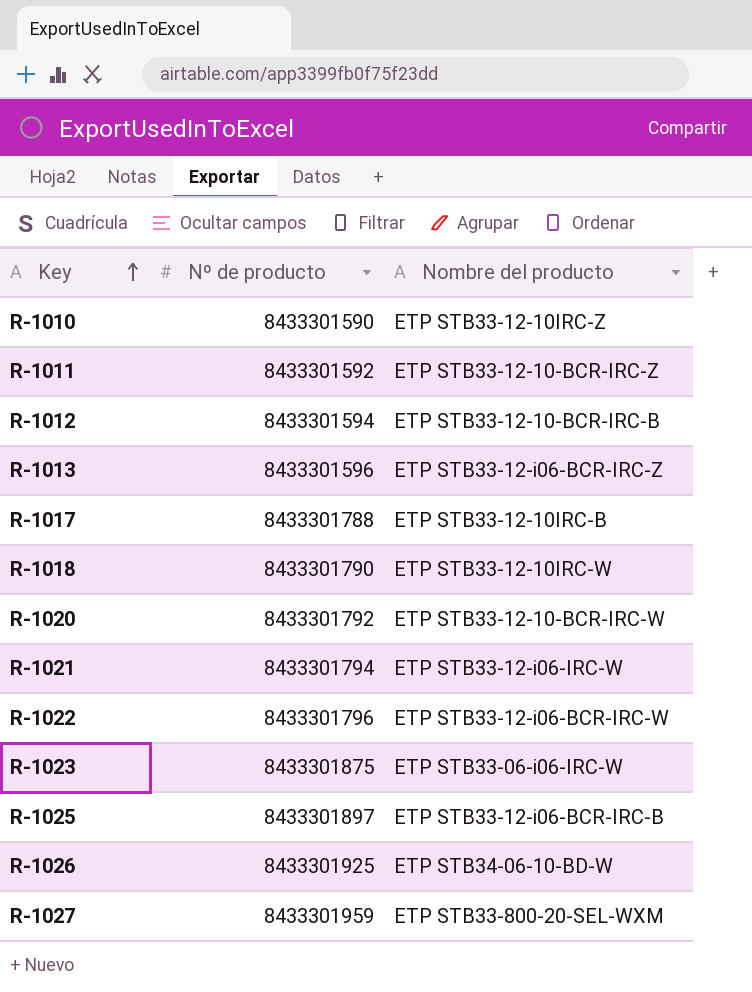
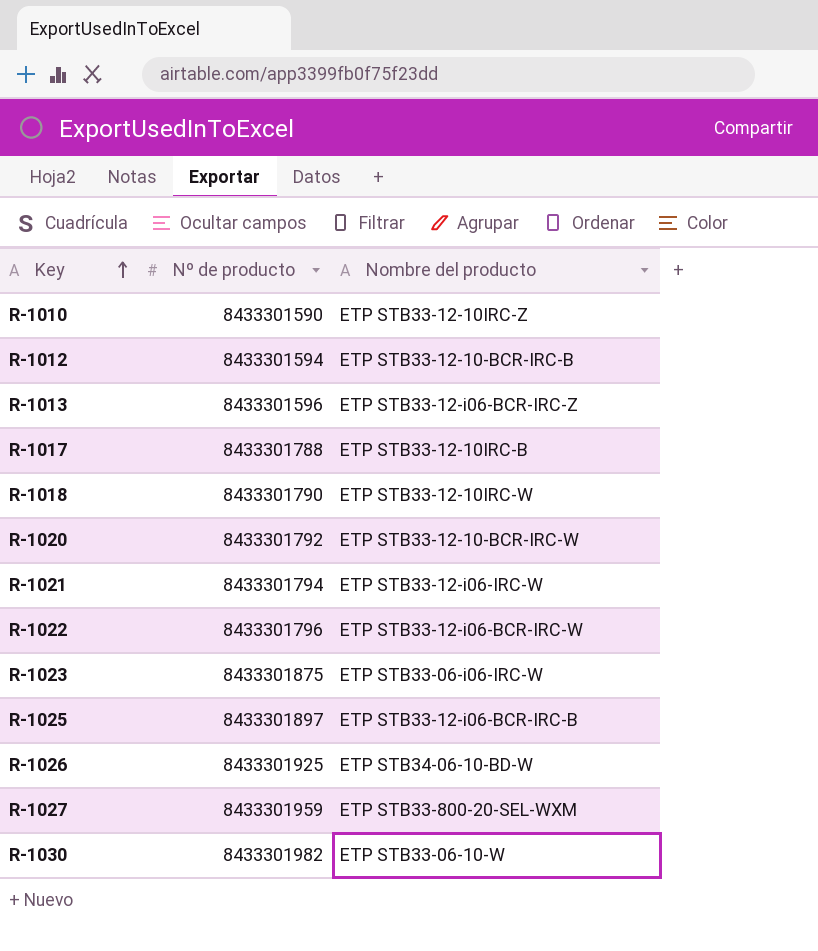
row R-1011: 8433301592 | ETP STB33-12-10-BCR-IRC-Z -> none
row R-1030: none -> 8433301982 | ETP STB33-06-10-W

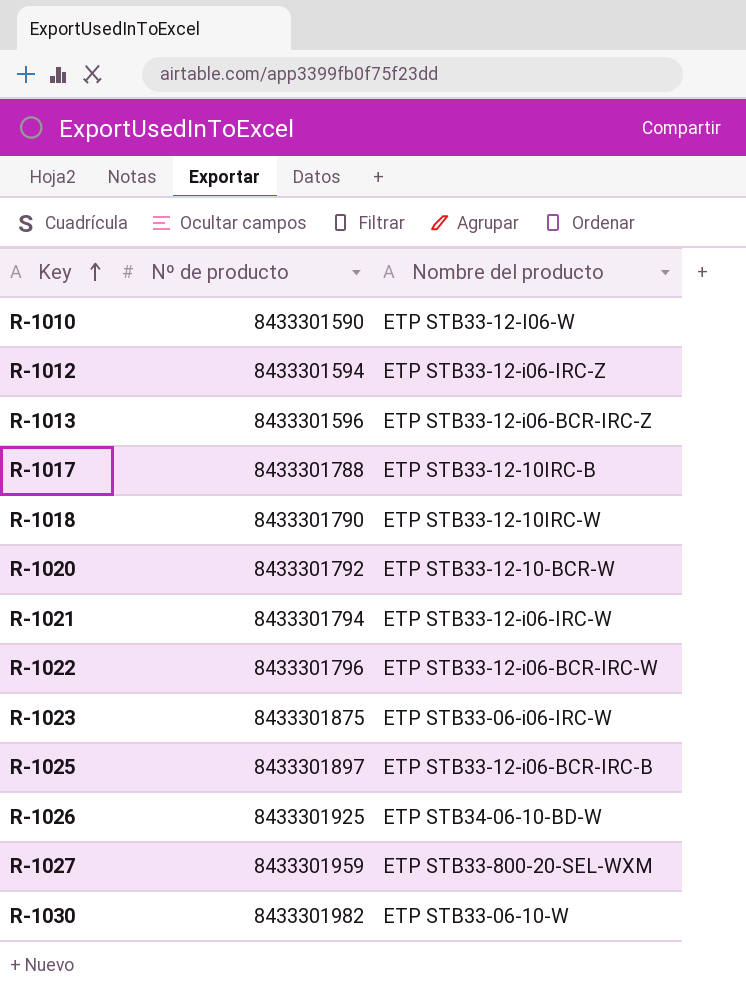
R-1010 | Nombre del producto: ETP STB33-12-10IRC-Z -> ETP STB33-12-I06-W
R-1012 | Nombre del producto: ETP STB33-12-10-BCR-IRC-B -> ETP STB33-12-i06-IRC-Z
R-1020 | Nombre del producto: ETP STB33-12-10-BCR-IRC-W -> ETP STB33-12-10-BCR-W

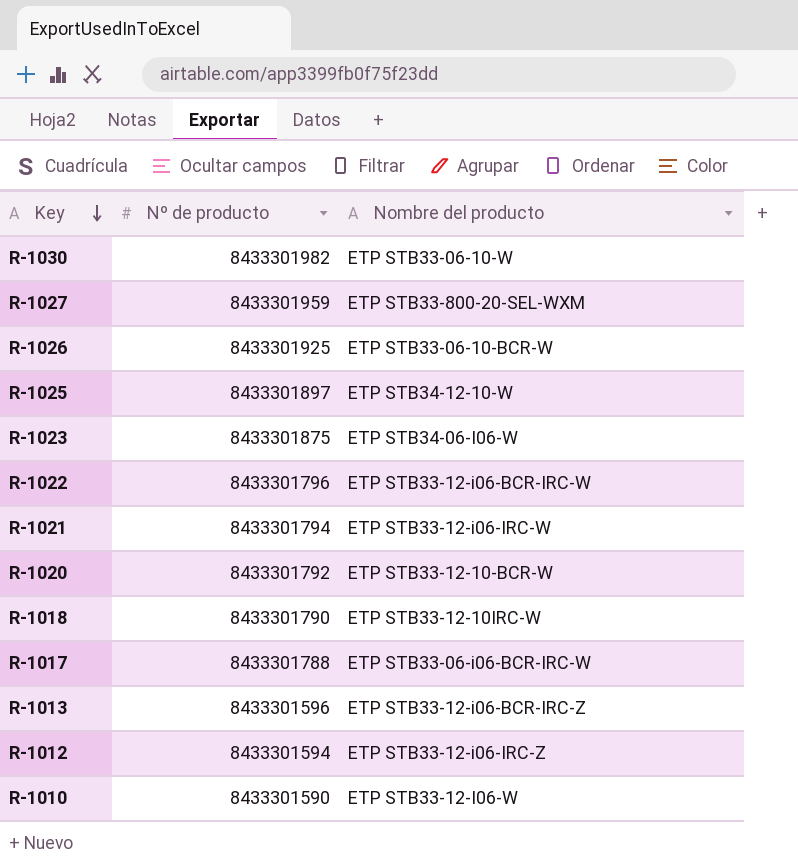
row order: Key ascending -> Key descending
R-1026 | Nombre del producto: ETP STB34-06-10-BD-W -> ETP STB33-06-10-BCR-W
R-1025 | Nombre del producto: ETP STB33-12-i06-BCR-IRC-B -> ETP STB34-12-10-W
R-1023 | Nombre del producto: ETP STB33-06-i06-IRC-W -> ETP STB34-06-I06-W
R-1017 | Nombre del producto: ETP STB33-12-10IRC-B -> ETP STB33-06-i06-BCR-IRC-W

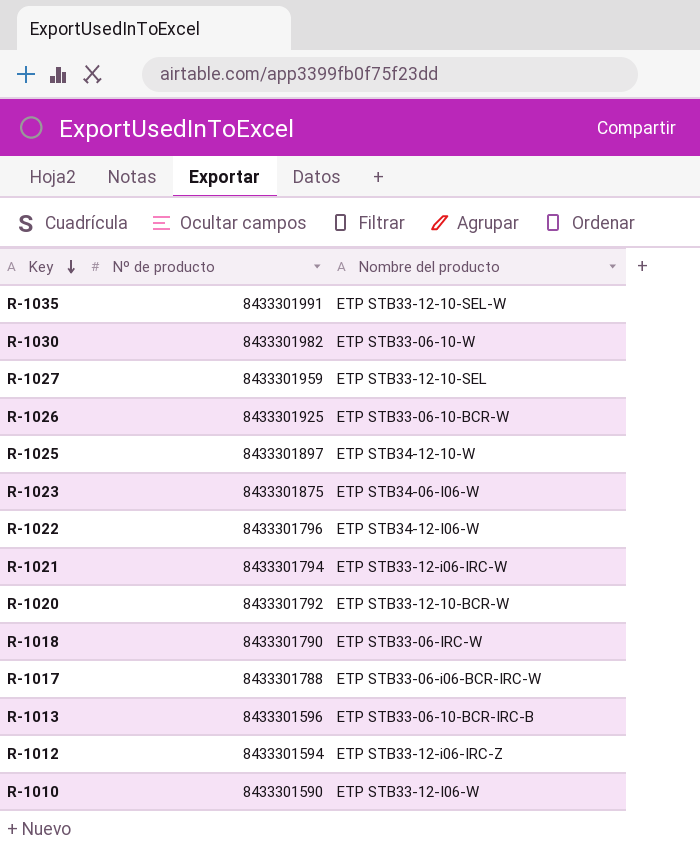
row R-1035: none -> 8433301991 | ETP STB33-12-10-SEL-W
R-1027 | Nombre del producto: ETP STB33-800-20-SEL-WXM -> ETP STB33-12-10-SEL
R-1022 | Nombre del producto: ETP STB33-12-i06-BCR-IRC-W -> ETP STB34-12-I06-W
R-1018 | Nombre del producto: ETP STB33-12-10IRC-W -> ETP STB33-06-IRC-W
R-1013 | Nombre del producto: ETP STB33-12-i06-BCR-IRC-Z -> ETP STB33-06-10-BCR-IRC-B

